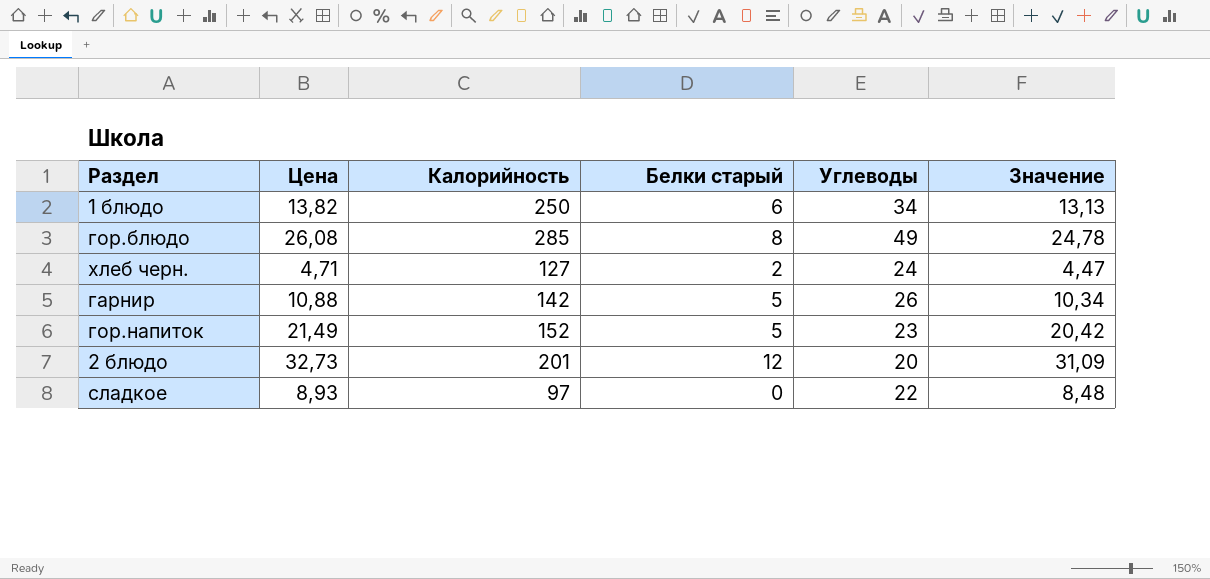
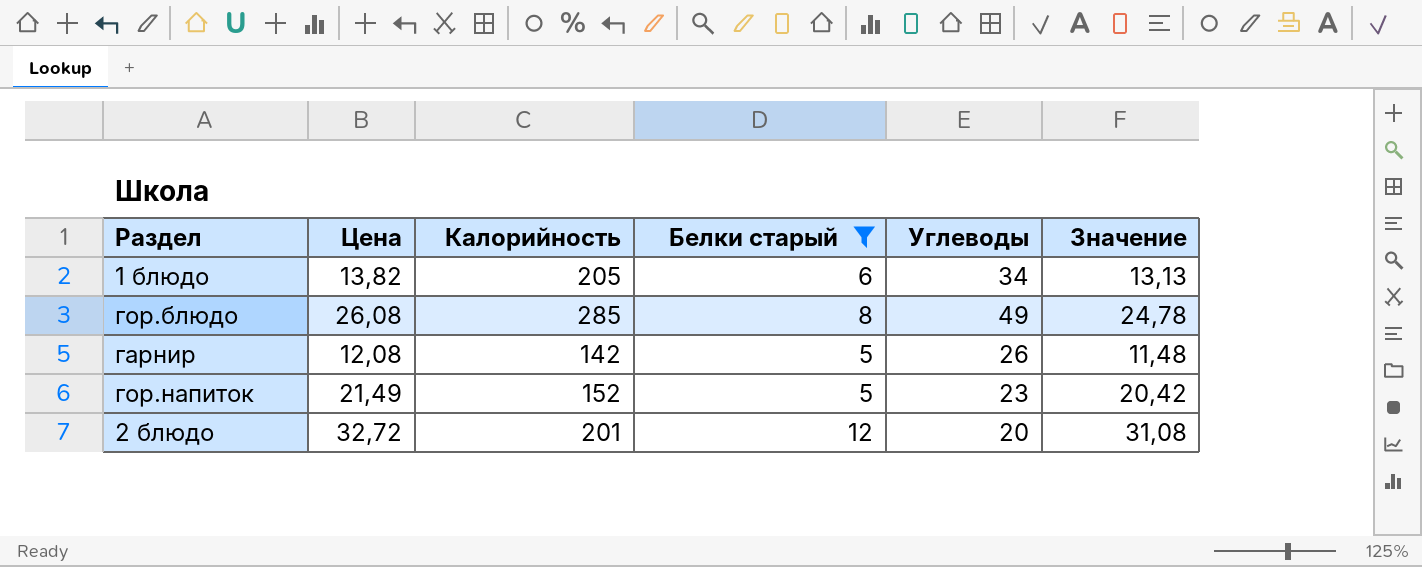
filter: none -> Белки старый >= 5
1 блюдо | Калорийность: 250 -> 205
гарнир | Цена: 10,88 -> 12,08
гарнир | Значение: 10,34 -> 11,48
2 блюдо | Цена: 32,73 -> 32,72
2 блюдо | Значение: 31,09 -> 31,08

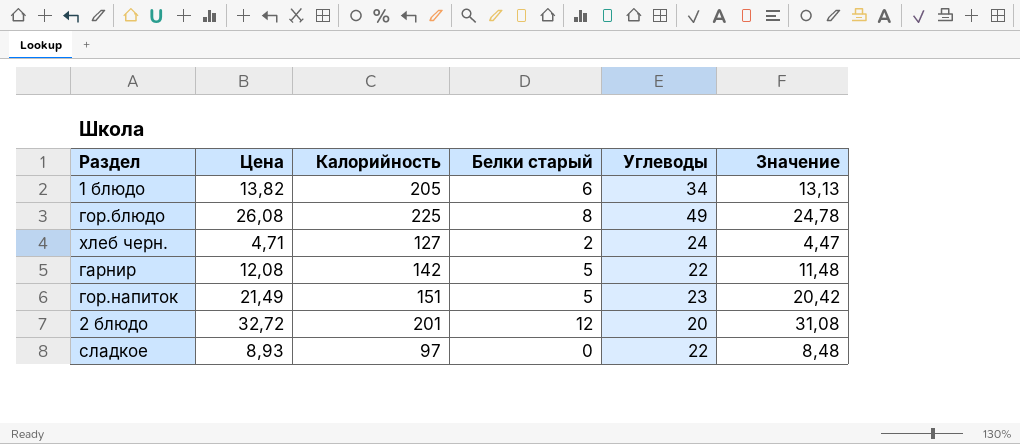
filter: Белки старый >= 5 -> none
гор.блюдо | Калорийность: 285 -> 225
гарнир | Углеводы: 26 -> 22
гор.напиток | Калорийность: 152 -> 151

